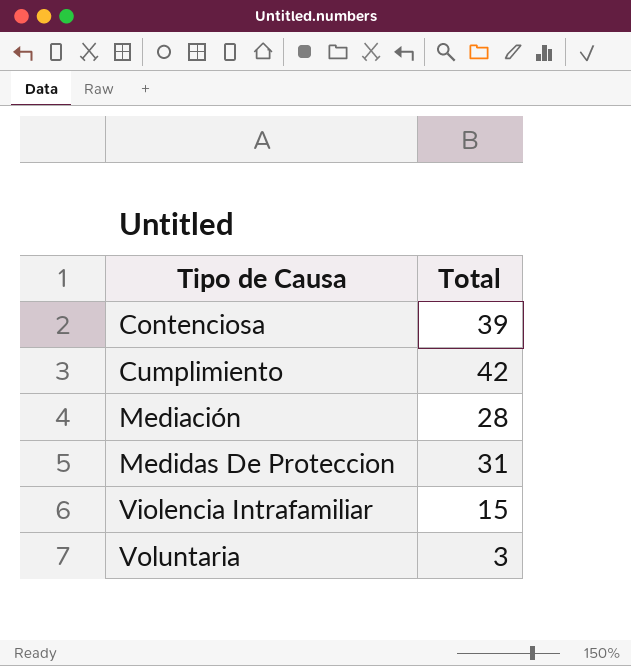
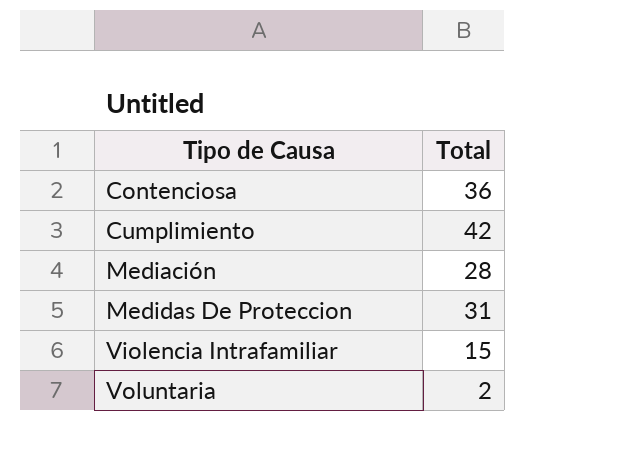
Contenciosa | Total: 39 -> 36
Voluntaria | Total: 3 -> 2

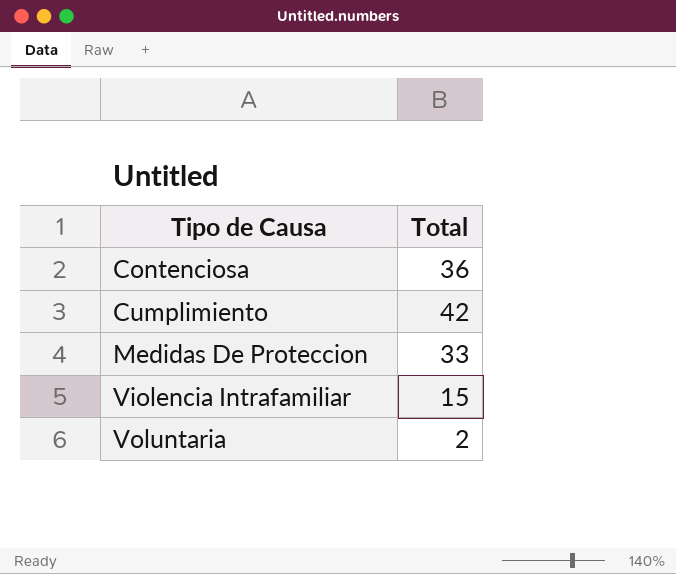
row Mediación: 28 -> none
Medidas De Proteccion | Total: 31 -> 33

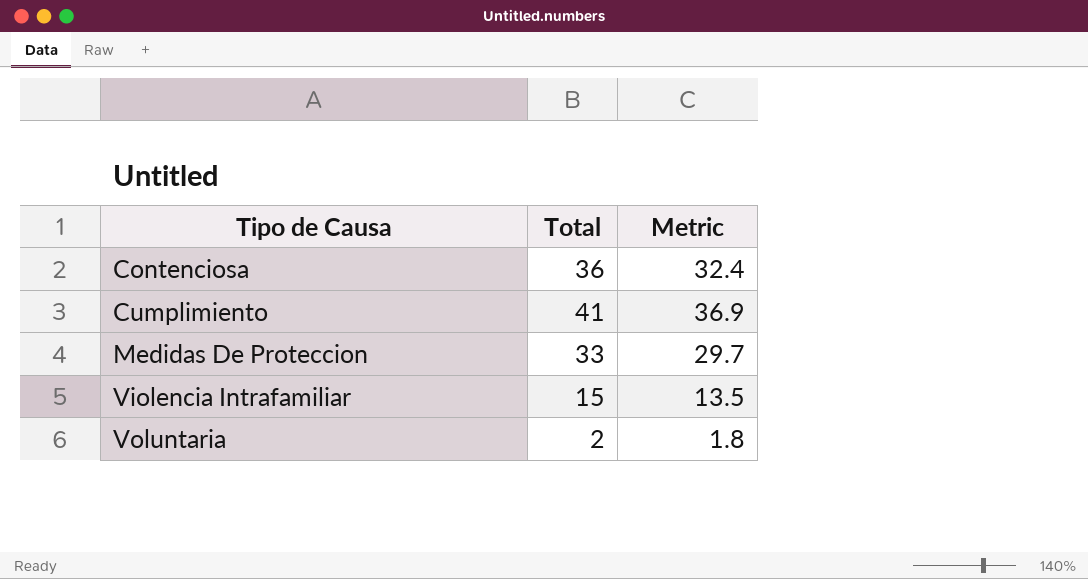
column Metric | formula: none -> [Total] * 0.9
Cumplimiento | Total: 42 -> 41

